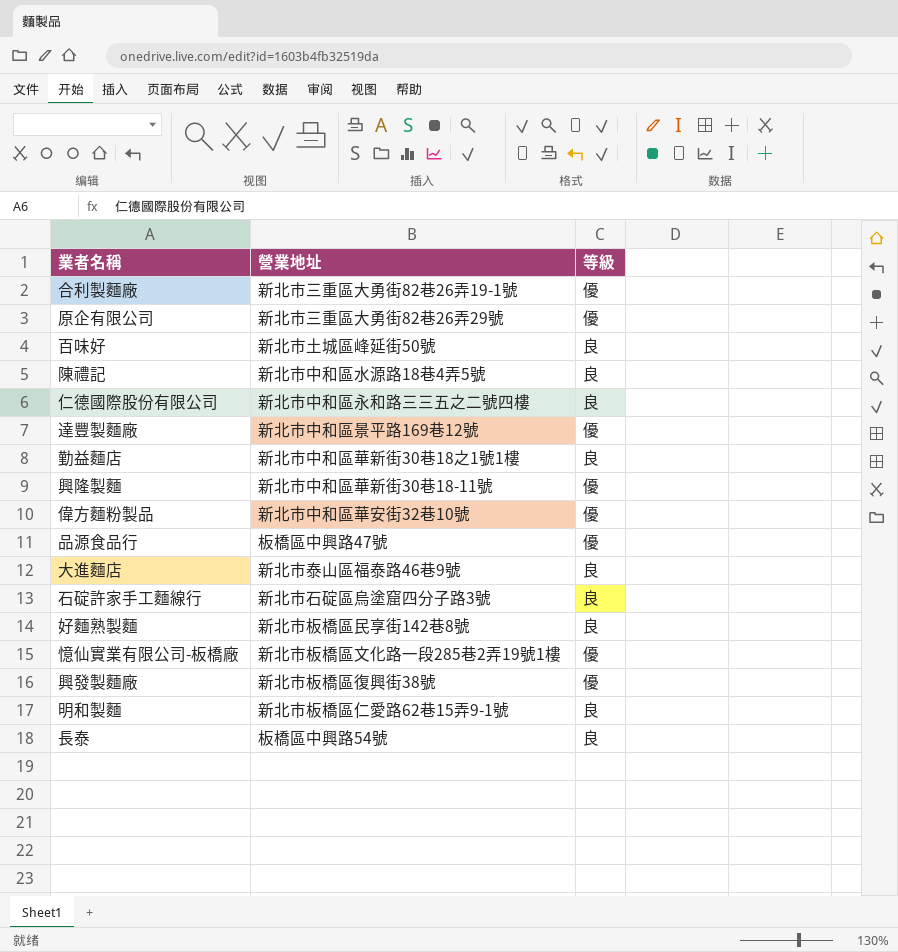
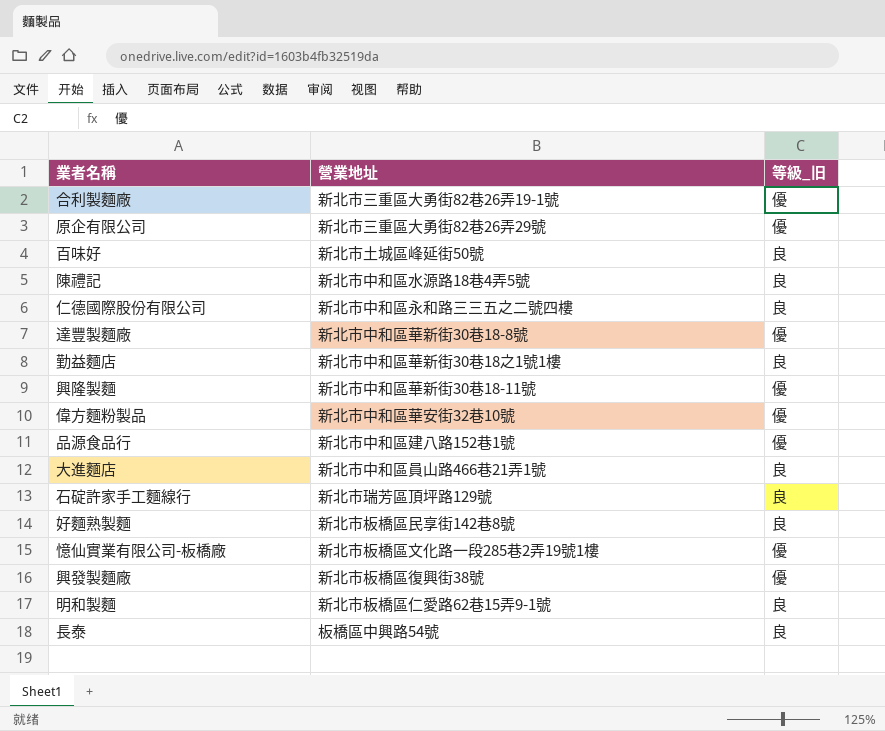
column name: 等級 -> 等級_旧
達豐製麵廠 | 營業地址: 新北市中和區景平路169巷12號 -> 新北市中和區華新街30巷18-8號
品源食品行 | 營業地址: 板橋區中興路47號 -> 新北市中和區建八路152巷1號
大進麵店 | 營業地址: 新北市泰山區福泰路46巷9號 -> 新北市中和區員山路466巷21弄1號
石碇許家手工麵線行 | 營業地址: 新北市石碇區烏塗窟四分子路3號 -> 新北市瑞芳區頂坪路129號

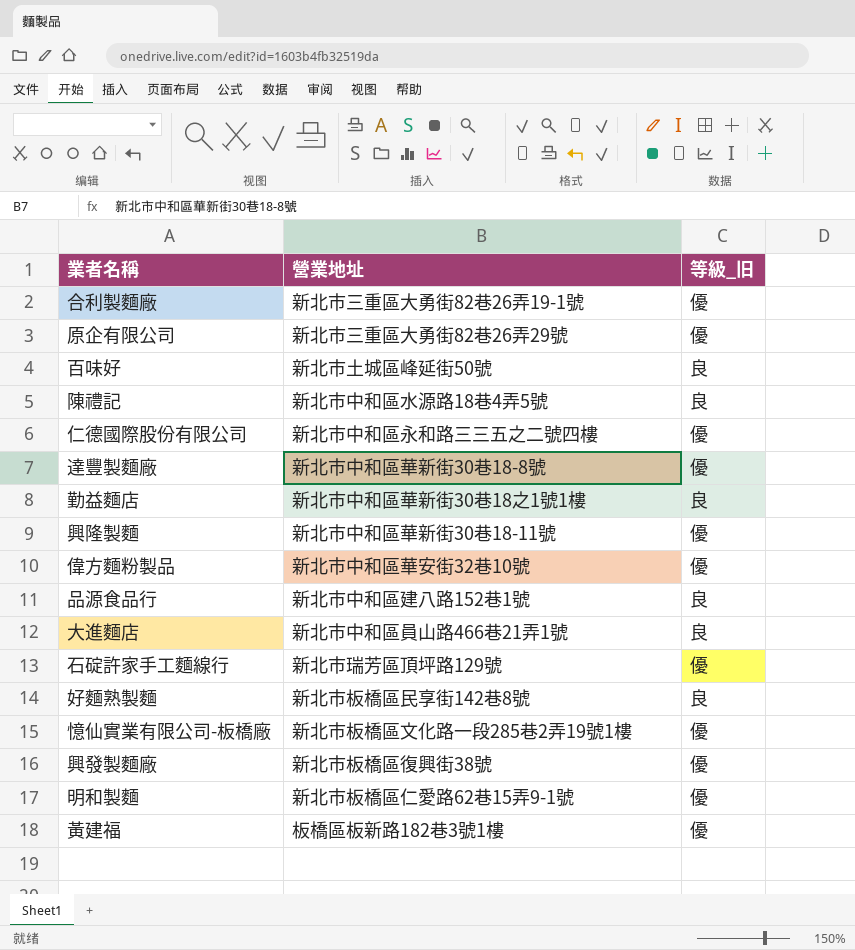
row 長泰: 板橋區中興路54號 | 良 -> none
仁德國際股份有限公司 | 等級_旧: 良 -> 優
品源食品行 | 等級_旧: 優 -> 良
石碇許家手工麵線行 | 等級_旧: 良 -> 優
明和製麵 | 等級_旧: 良 -> 優
row 黃建福: none -> 板橋區板新路182巷3號1樓 | 優

